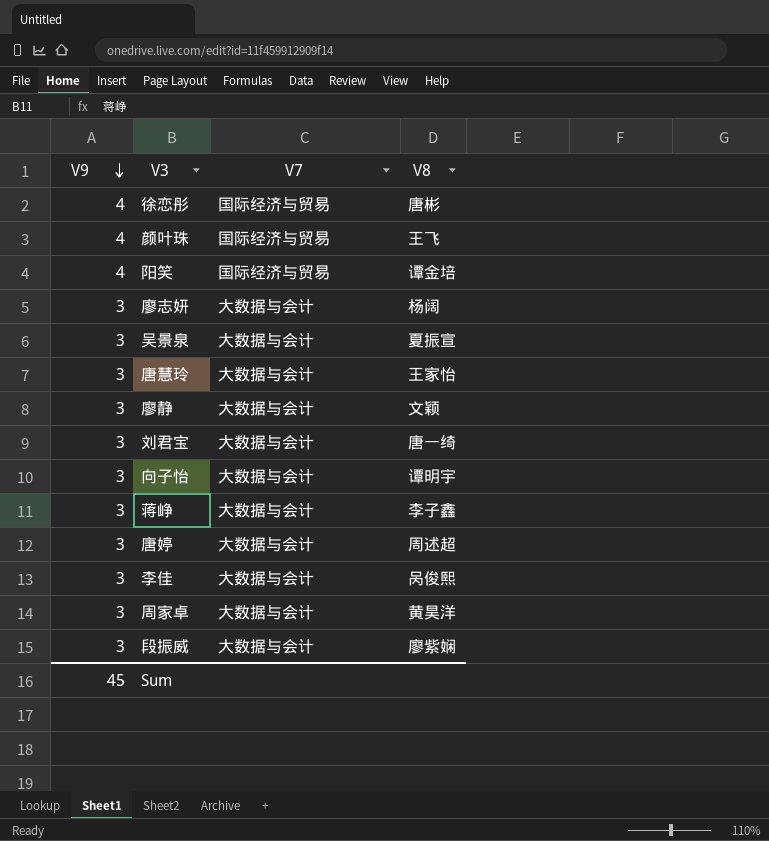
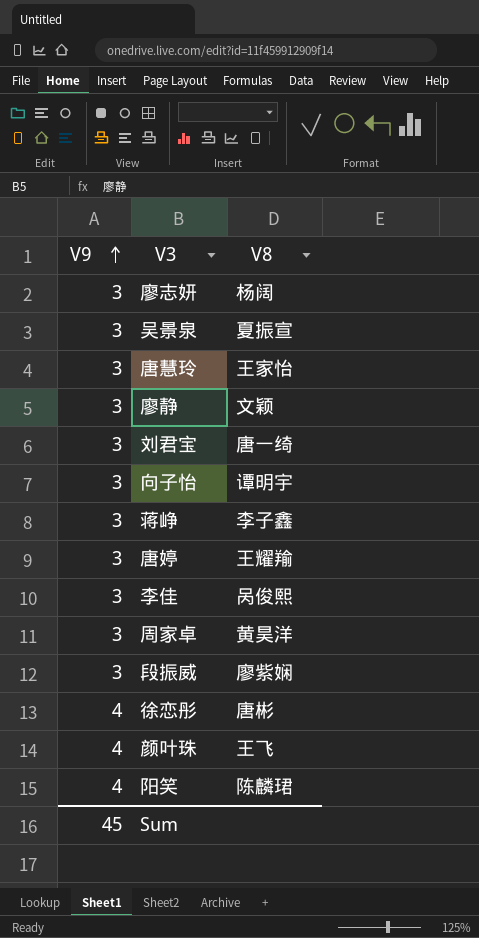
row order: V9 descending -> V9 ascending
column V7 | position: 3 -> none
唐婷 | V8: 周述超 -> 王耀羭
阳笑 | V8: 谭金培 -> 陈麟珺

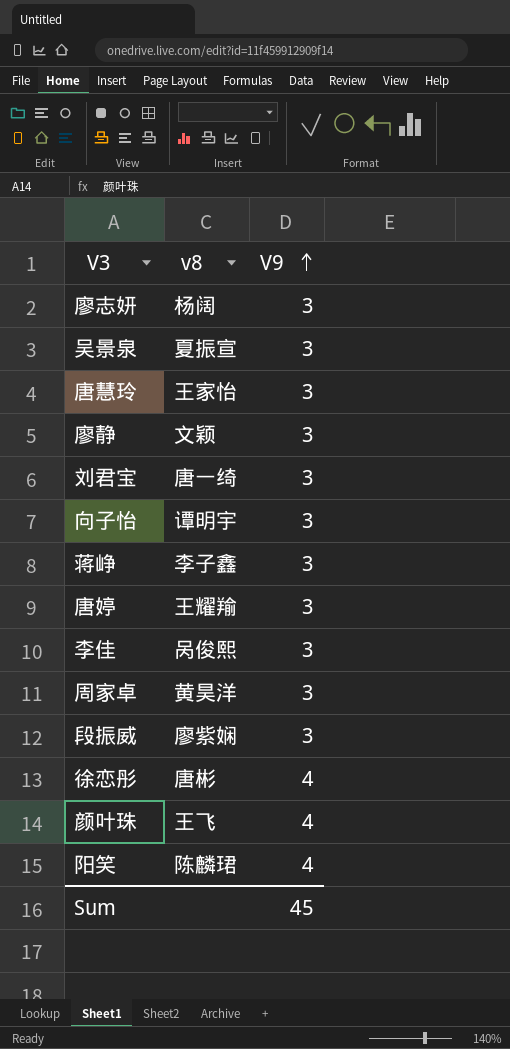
column name: V8 -> v8
column V9 | position: 1 -> 3

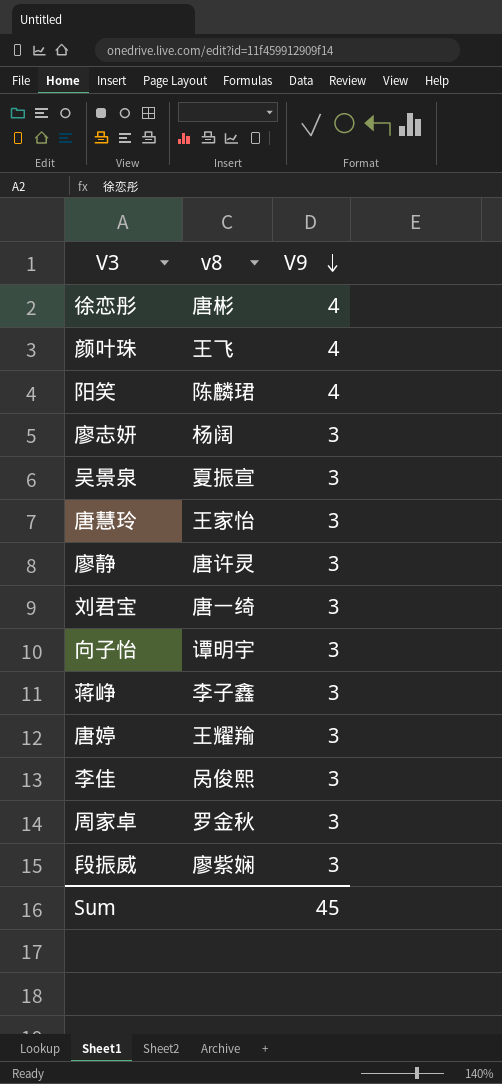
row order: V9 ascending -> V9 descending
廖静 | v8: 文颖 -> 唐许灵
周家卓 | v8: 黄昊洋 -> 罗金秋

